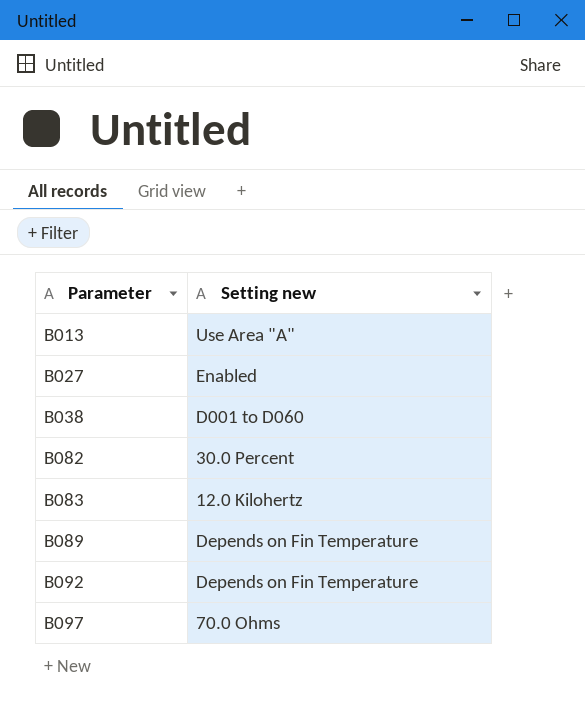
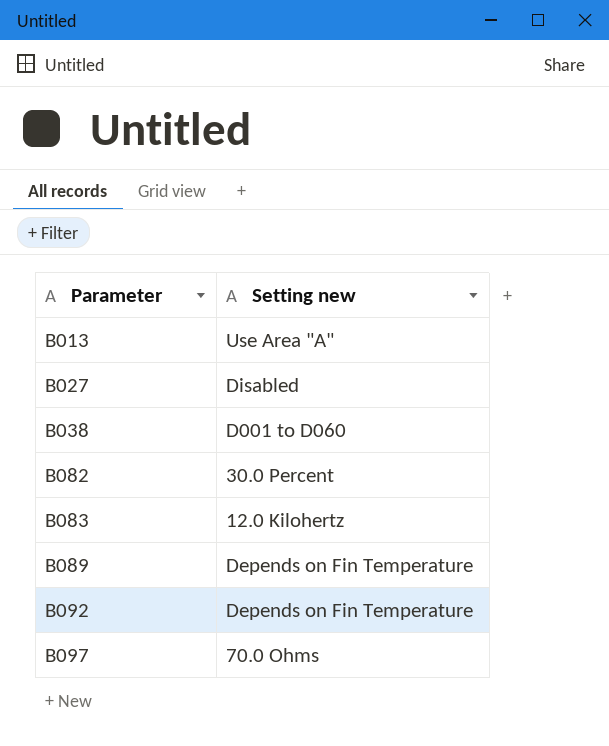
B027 | Setting new: Enabled -> Disabled

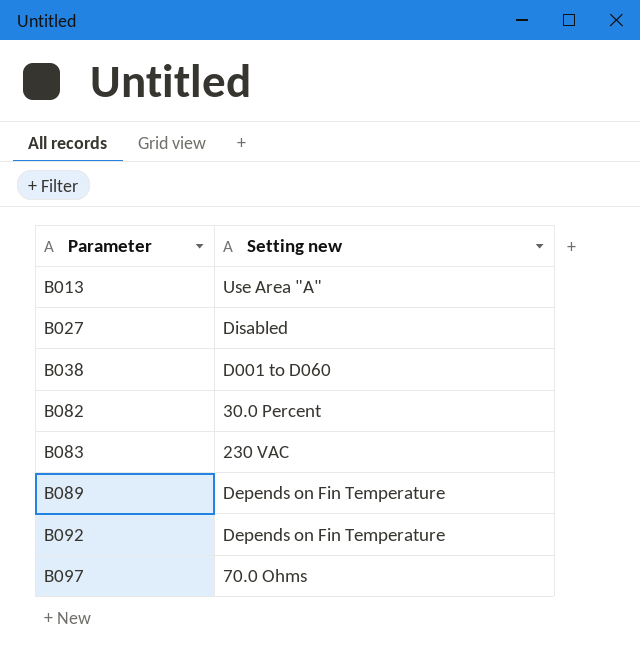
B083 | Setting new: 12.0 Kilohertz -> 230 VAC

